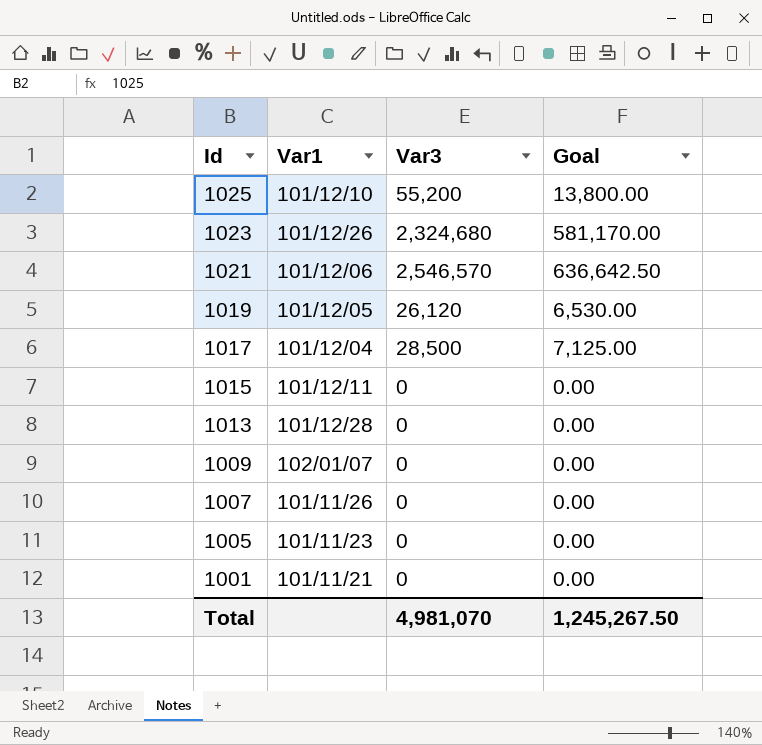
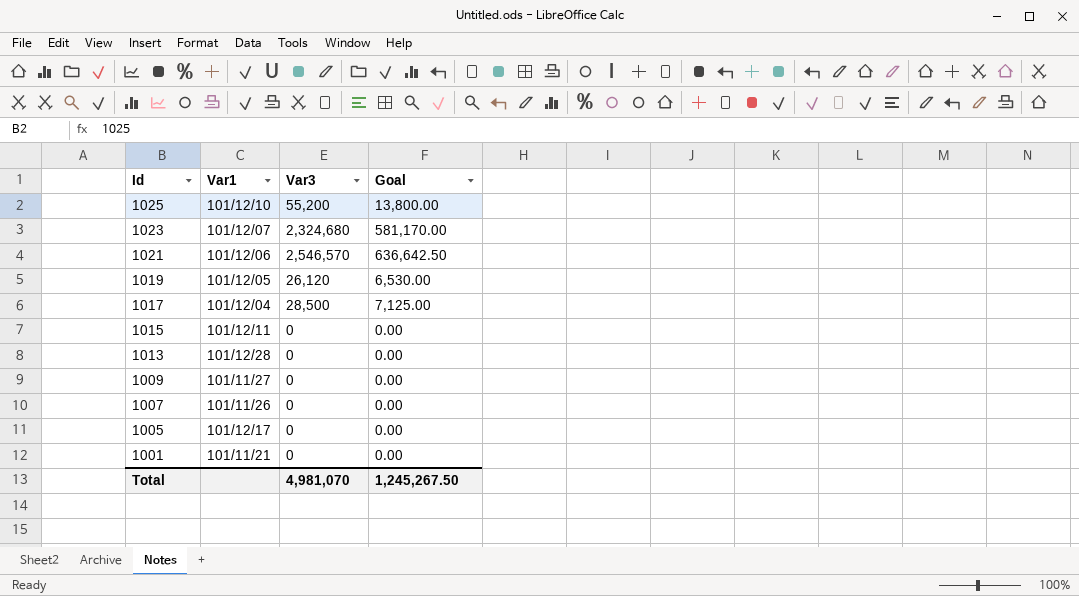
1023 | Var1: 101/12/26 -> 101/12/07
1009 | Var1: 102/01/07 -> 101/11/27
1005 | Var1: 101/11/23 -> 101/12/17

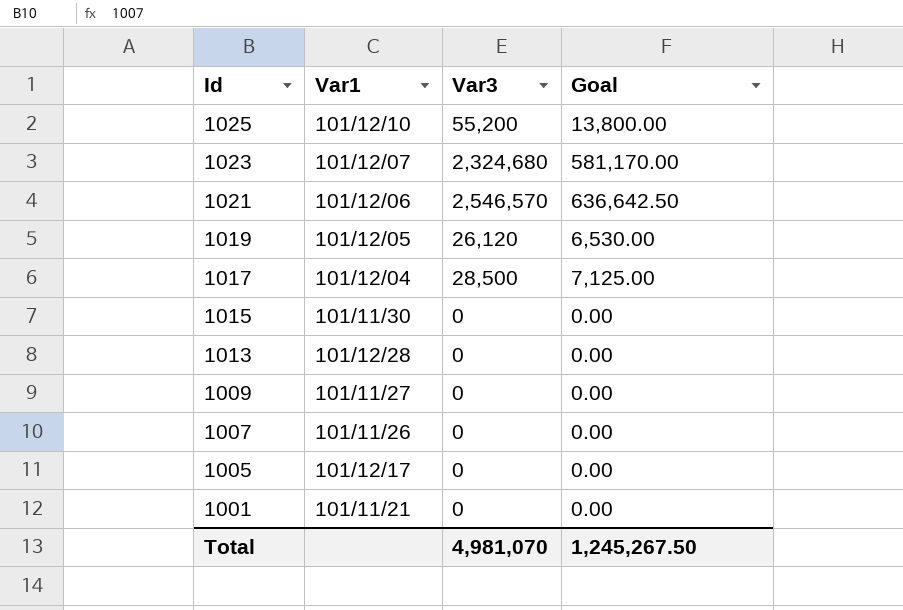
1015 | Var1: 101/12/11 -> 101/11/30

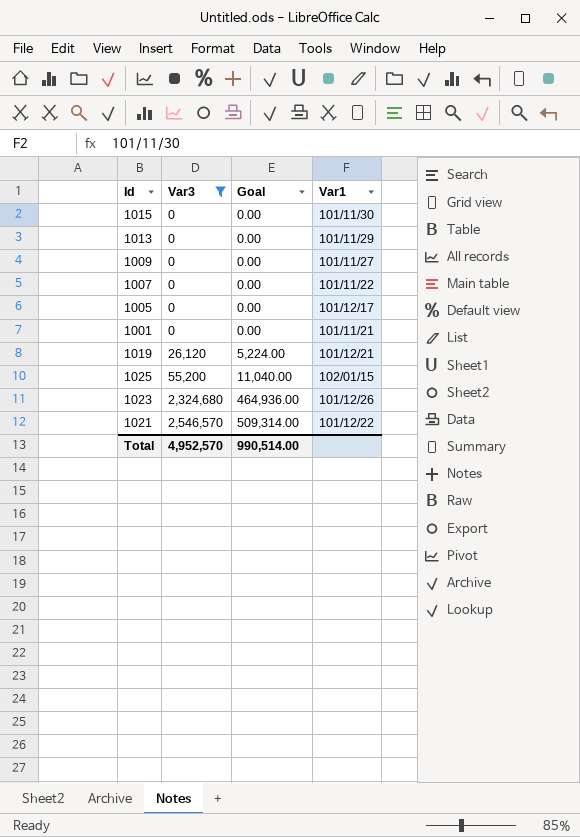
filter: none -> Var3 != 28,500
row order: Id descending -> Var3 ascending
column Goal | formula: [Var3] * 0.25 -> [Var3] * 0.2
column Var1 | position: 2 -> 4
1013 | Var1: 101/12/28 -> 101/11/29
1007 | Var1: 101/11/26 -> 101/11/22
1019 | Var1: 101/12/05 -> 101/12/21
1025 | Var1: 101/12/10 -> 102/01/15
1023 | Var1: 101/12/07 -> 101/12/26
1021 | Var1: 101/12/06 -> 101/12/22
Total | Var3: 4,981,070 -> 4,952,570
Total | Goal: 1,245,267.50 -> 990,514.00

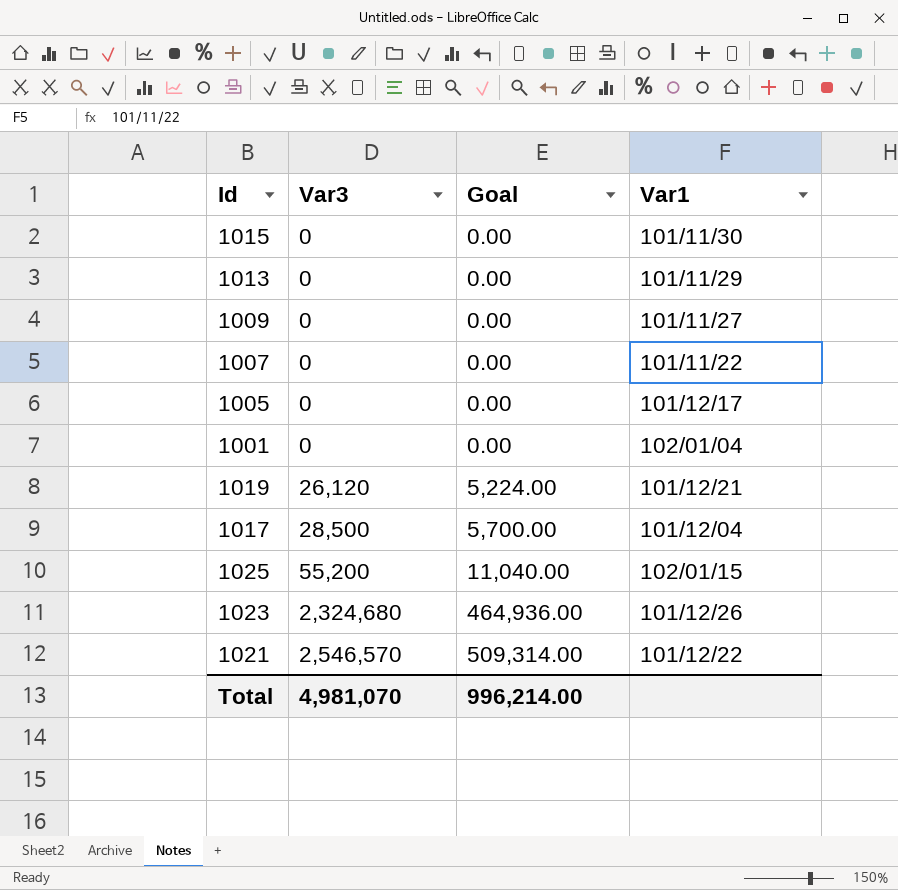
filter: Var3 != 28,500 -> none
1001 | Var1: 101/11/21 -> 102/01/04
Total | Var3: 4,952,570 -> 4,981,070
Total | Goal: 990,514.00 -> 996,214.00

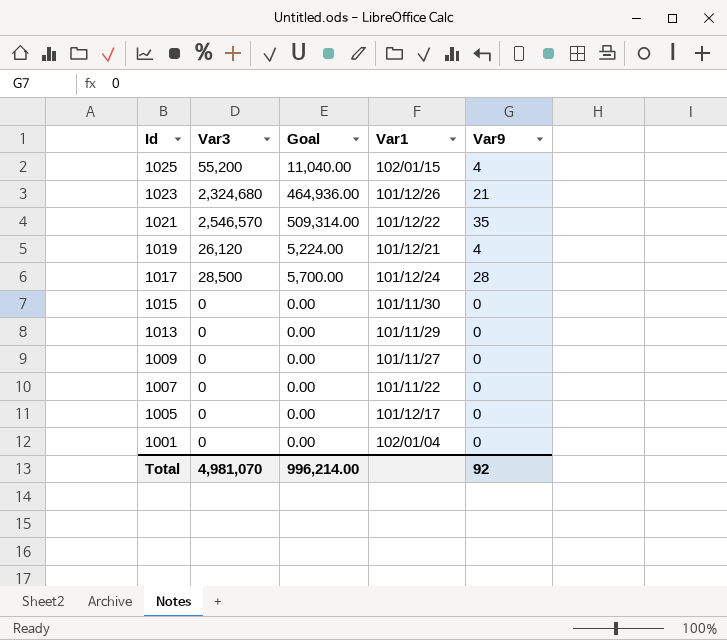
row order: Var3 ascending -> Id descending
column Var9 | position: none -> 5
1017 | Var1: 101/12/04 -> 101/12/24

